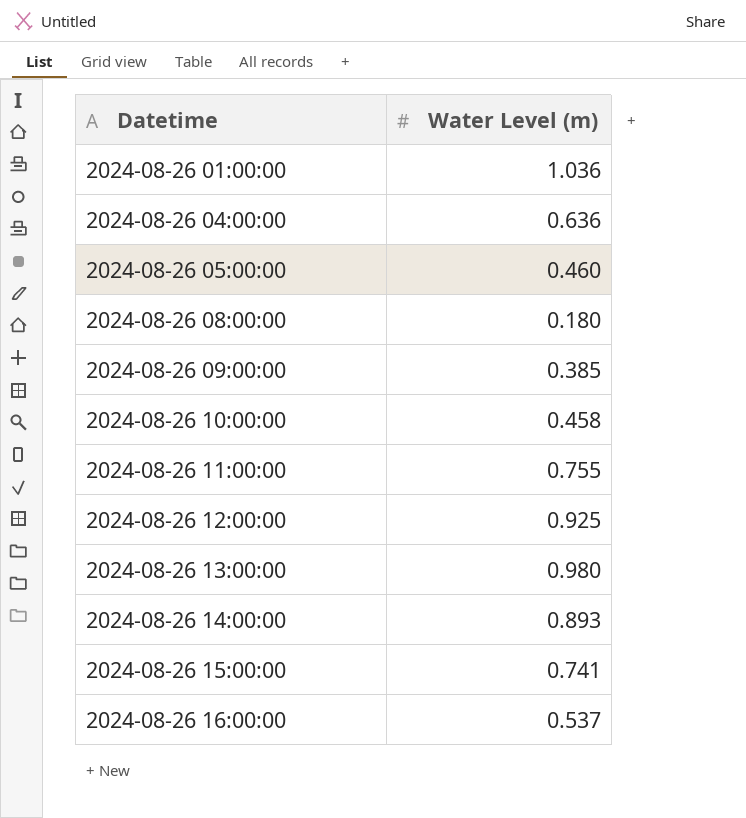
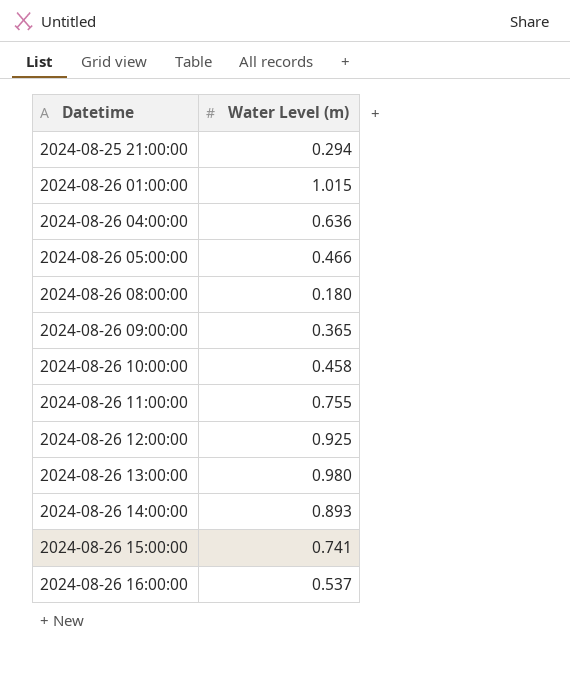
row 2024-08-25 21:00:00: none -> 0.294
2024-08-26 01:00:00 | Water Level (m): 1.036 -> 1.015
2024-08-26 05:00:00 | Water Level (m): 0.460 -> 0.466
2024-08-26 09:00:00 | Water Level (m): 0.385 -> 0.365

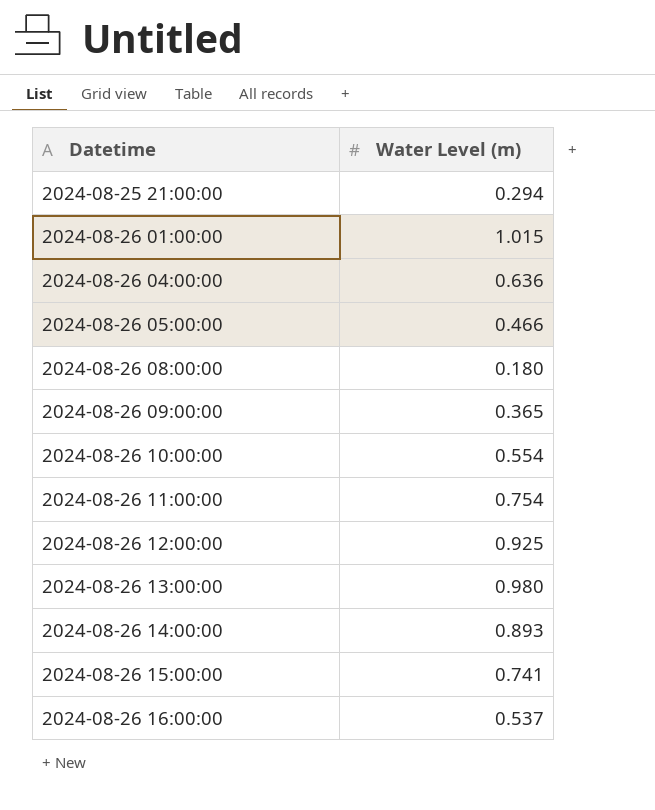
2024-08-26 10:00:00 | Water Level (m): 0.458 -> 0.554
2024-08-26 11:00:00 | Water Level (m): 0.755 -> 0.754

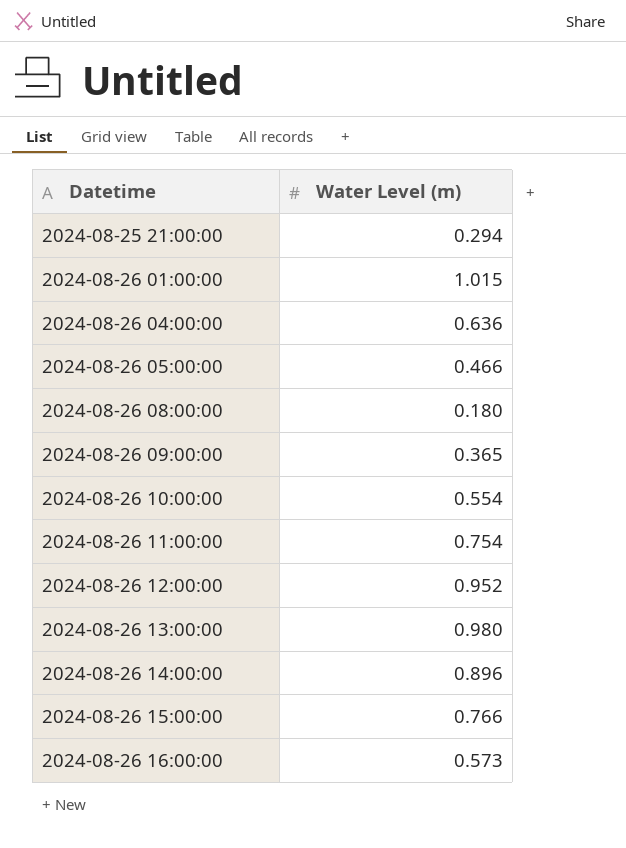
2024-08-26 12:00:00 | Water Level (m): 0.925 -> 0.952
2024-08-26 14:00:00 | Water Level (m): 0.893 -> 0.896
2024-08-26 15:00:00 | Water Level (m): 0.741 -> 0.766
2024-08-26 16:00:00 | Water Level (m): 0.537 -> 0.573

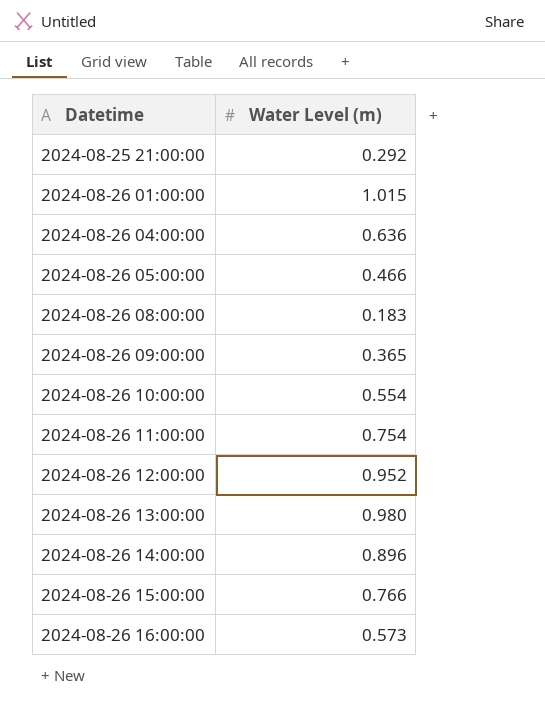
2024-08-25 21:00:00 | Water Level (m): 0.294 -> 0.292
2024-08-26 08:00:00 | Water Level (m): 0.180 -> 0.183

